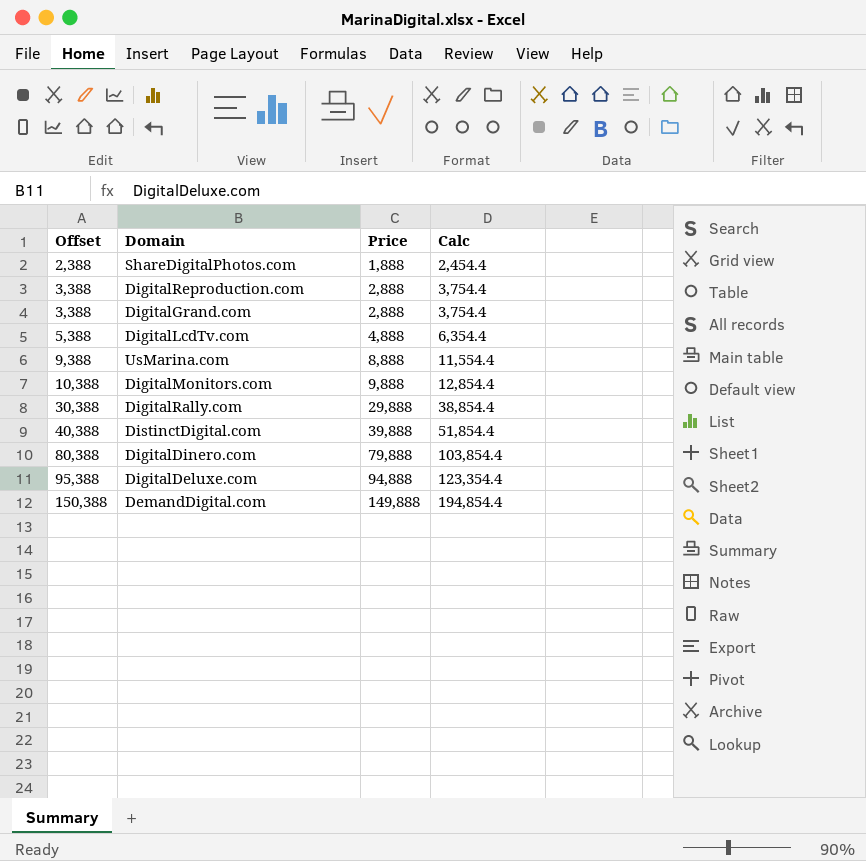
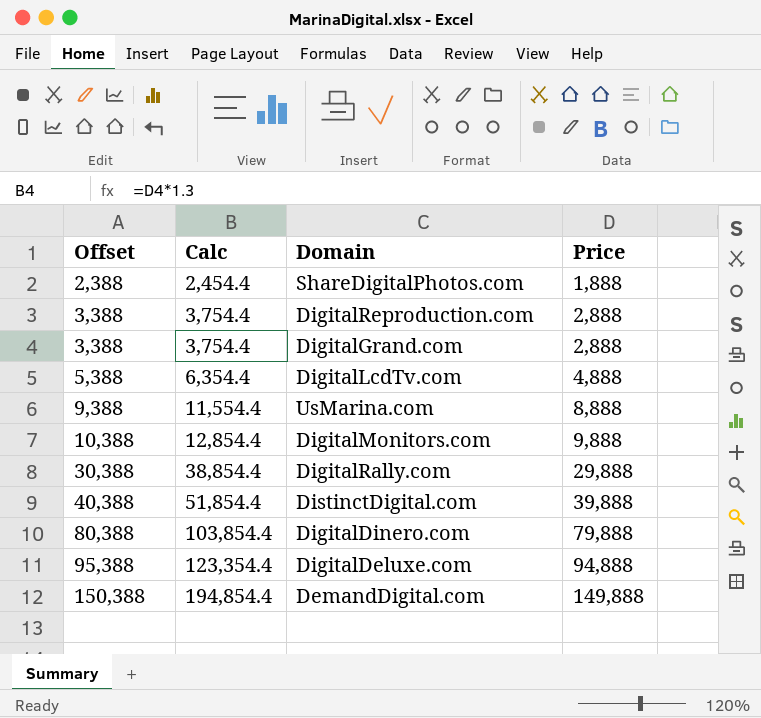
column Calc | position: 4 -> 2

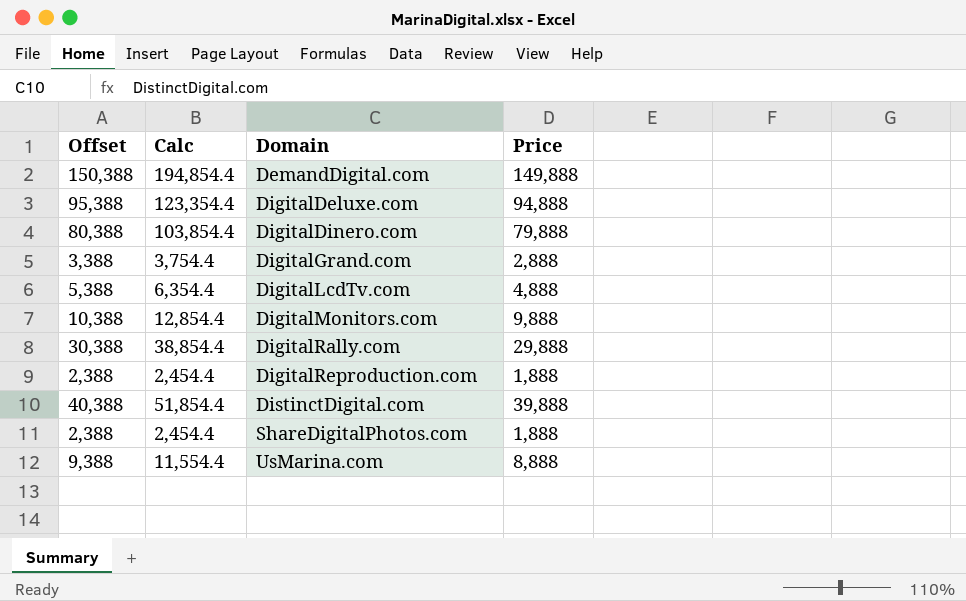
row order: Offset ascending -> Domain ascending
DigitalReproduction.com | Offset: 3,388 -> 2,388
DigitalReproduction.com | Calc: 3,754.4 -> 2,454.4
DigitalReproduction.com | Price: 2,888 -> 1,888

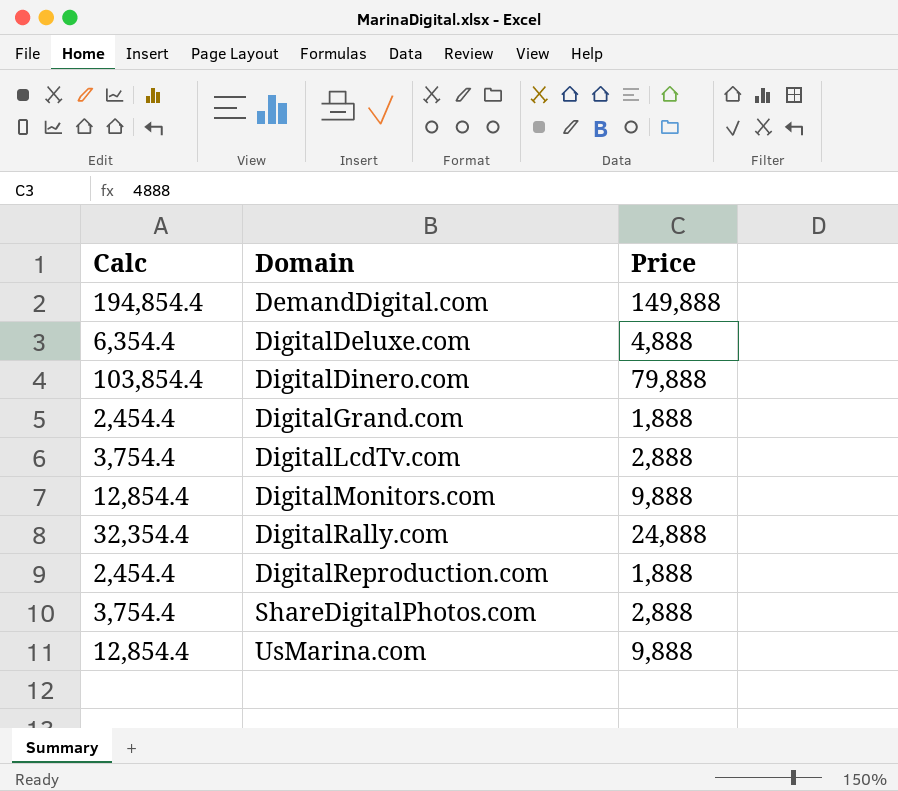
column Offset | formula: [Price] + 500 -> none
row DistinctDigital.com: 40,388 | 51,854.4 | 39,888 -> none
DigitalDeluxe.com | Calc: 123,354.4 -> 6,354.4
DigitalDeluxe.com | Price: 94,888 -> 4,888
DigitalGrand.com | Calc: 3,754.4 -> 2,454.4
DigitalGrand.com | Price: 2,888 -> 1,888
DigitalLcdTv.com | Calc: 6,354.4 -> 3,754.4
DigitalLcdTv.com | Price: 4,888 -> 2,888
DigitalRally.com | Calc: 38,854.4 -> 32,354.4
DigitalRally.com | Price: 29,888 -> 24,888
ShareDigitalPhotos.com | Calc: 2,454.4 -> 3,754.4
ShareDigitalPhotos.com | Price: 1,888 -> 2,888
UsMarina.com | Calc: 11,554.4 -> 12,854.4
UsMarina.com | Price: 8,888 -> 9,888

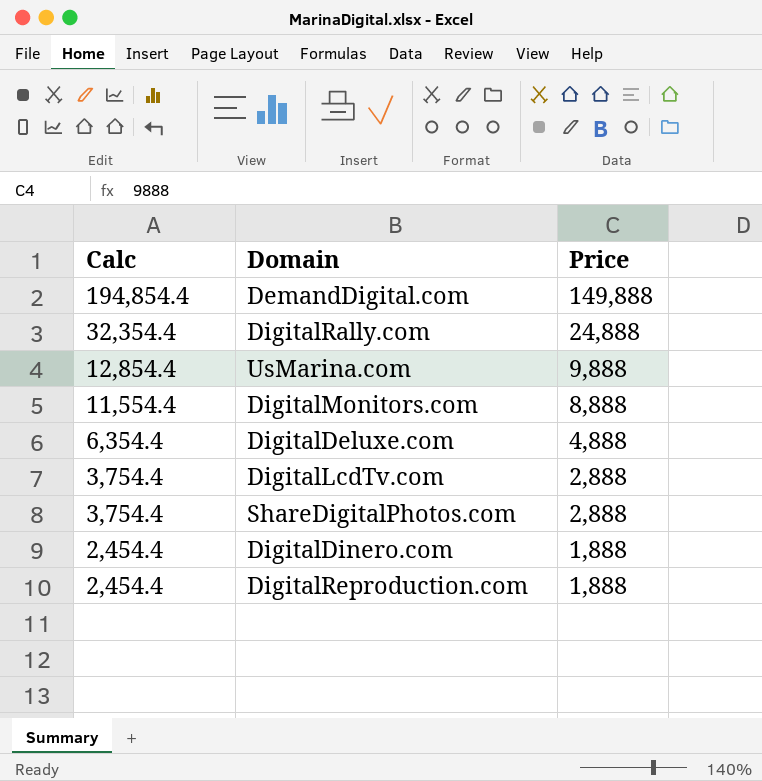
row order: Domain ascending -> Calc descending
row DigitalGrand.com: 2,454.4 | 1,888 -> none
DigitalMonitors.com | Calc: 12,854.4 -> 11,554.4
DigitalMonitors.com | Price: 9,888 -> 8,888
DigitalDinero.com | Calc: 103,854.4 -> 2,454.4
DigitalDinero.com | Price: 79,888 -> 1,888

